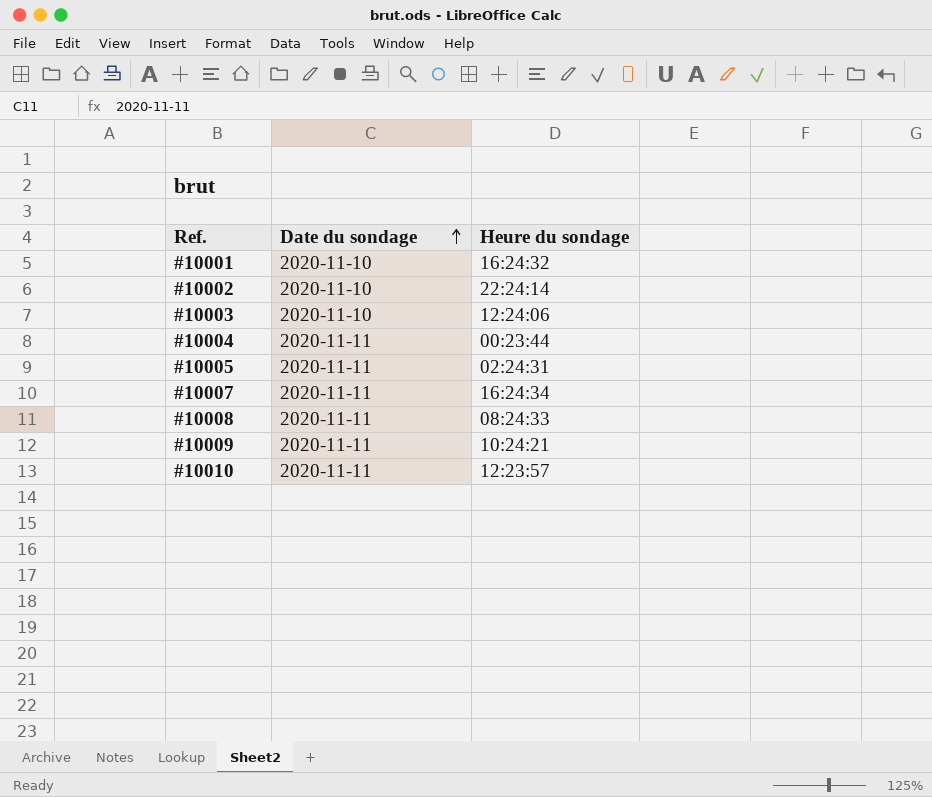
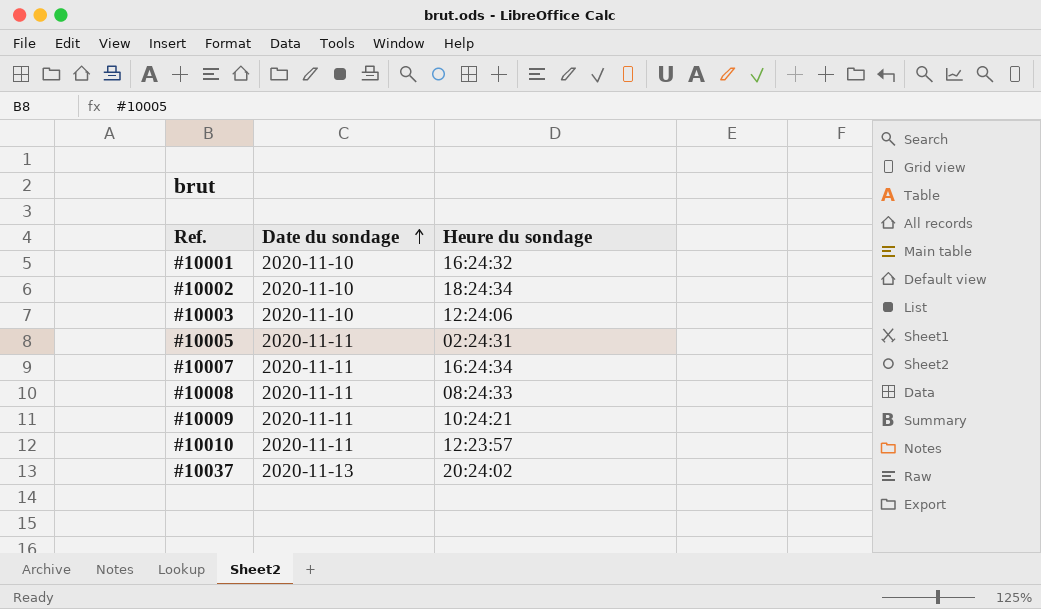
row #10004: 2020-11-11 | 00:23:44 -> none
#10002 | Heure du sondage: 22:24:14 -> 18:24:34
row #10037: none -> 2020-11-13 | 20:24:02

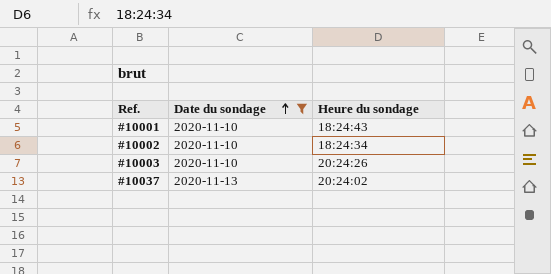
filter: none -> Date du sondage != 2020-11-11
#10001 | Heure du sondage: 16:24:32 -> 18:24:43
#10003 | Heure du sondage: 12:24:06 -> 20:24:26

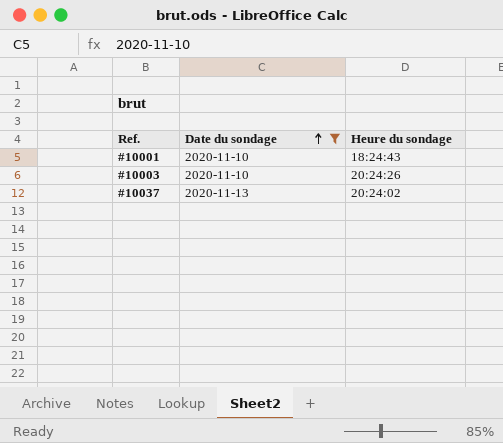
row #10002: 2020-11-10 | 18:24:34 -> none

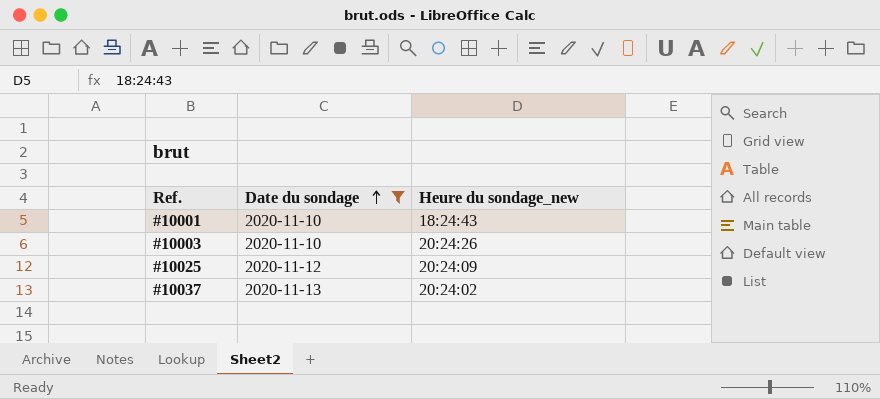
column name: Heure du sondage -> Heure du sondage_new
row #10025: none -> 2020-11-12 | 20:24:09

